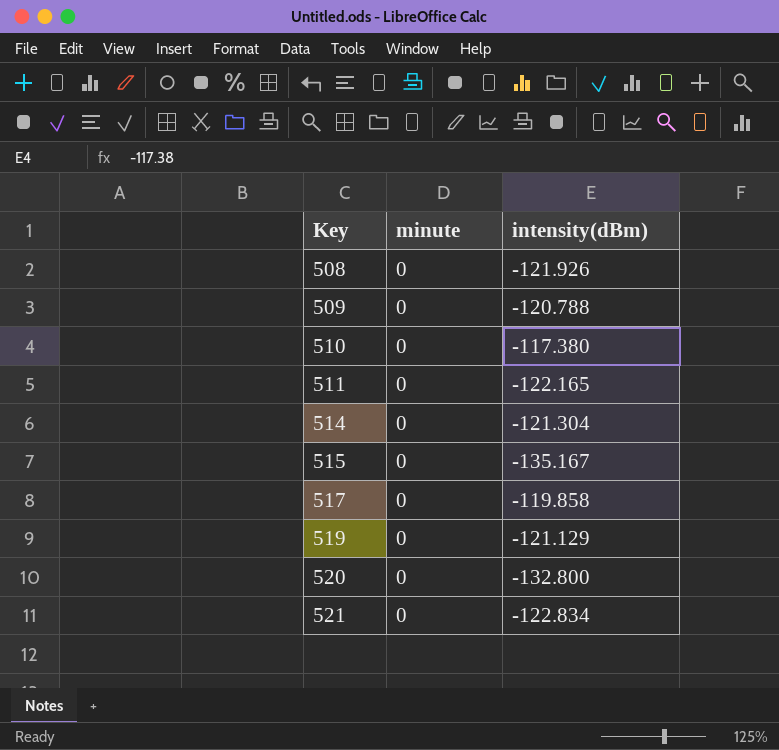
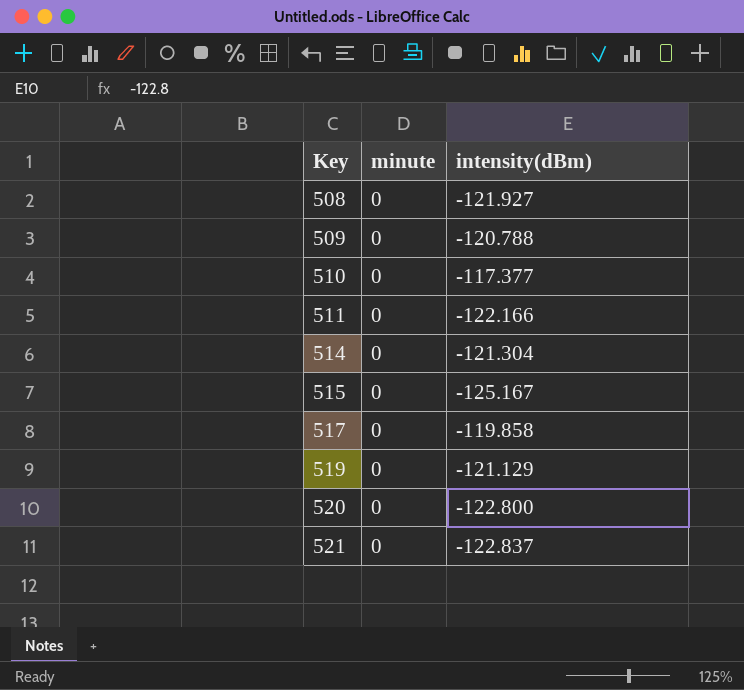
508 | intensity(dBm): -121.926 -> -121.927
510 | intensity(dBm): -117.380 -> -117.377
511 | intensity(dBm): -122.165 -> -122.166
515 | intensity(dBm): -135.167 -> -125.167
520 | intensity(dBm): -132.800 -> -122.800
521 | intensity(dBm): -122.834 -> -122.837

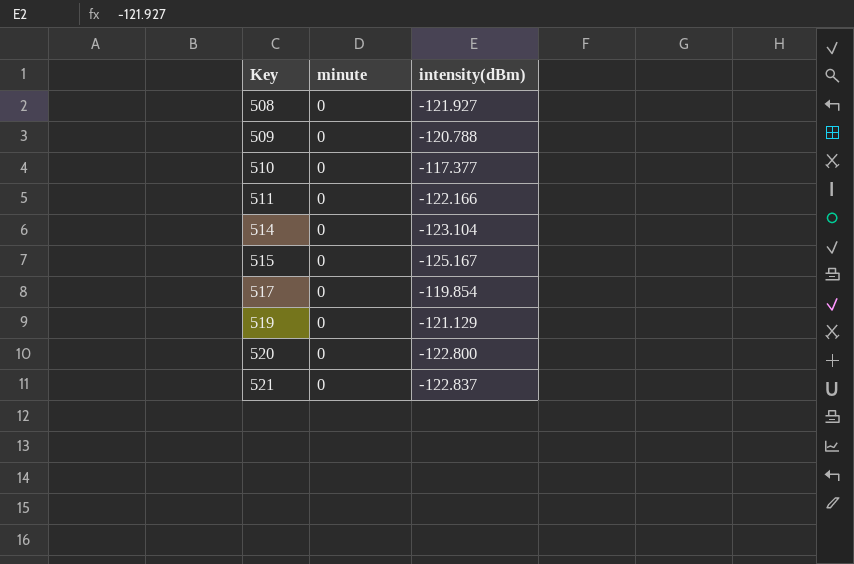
514 | intensity(dBm): -121.304 -> -123.104
517 | intensity(dBm): -119.858 -> -119.854

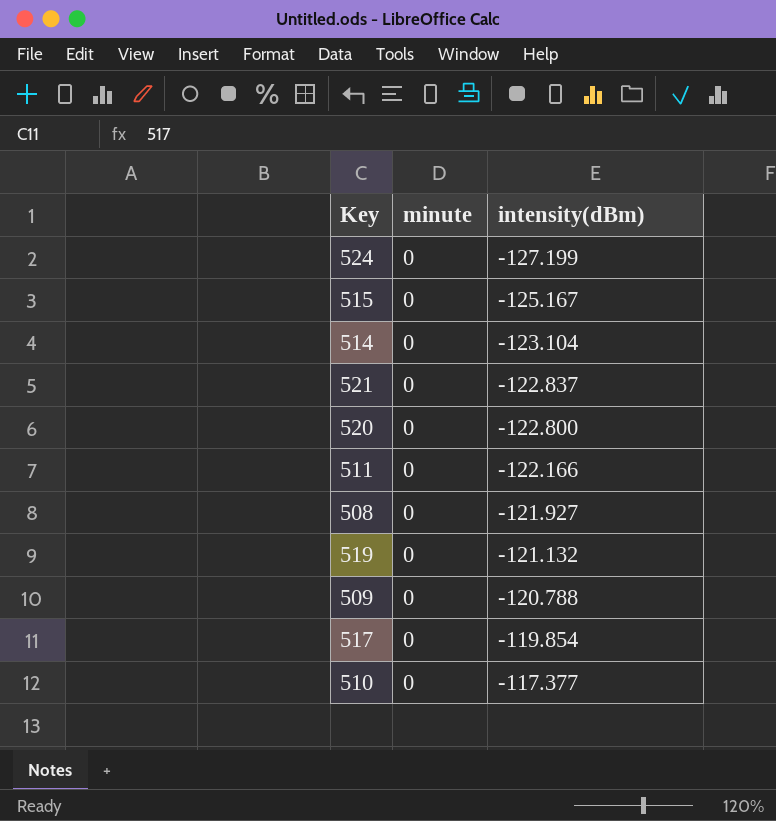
row order: Key ascending -> intensity(dBm) ascending
row 524: none -> 0 | -127.199
519 | intensity(dBm): -121.129 -> -121.132

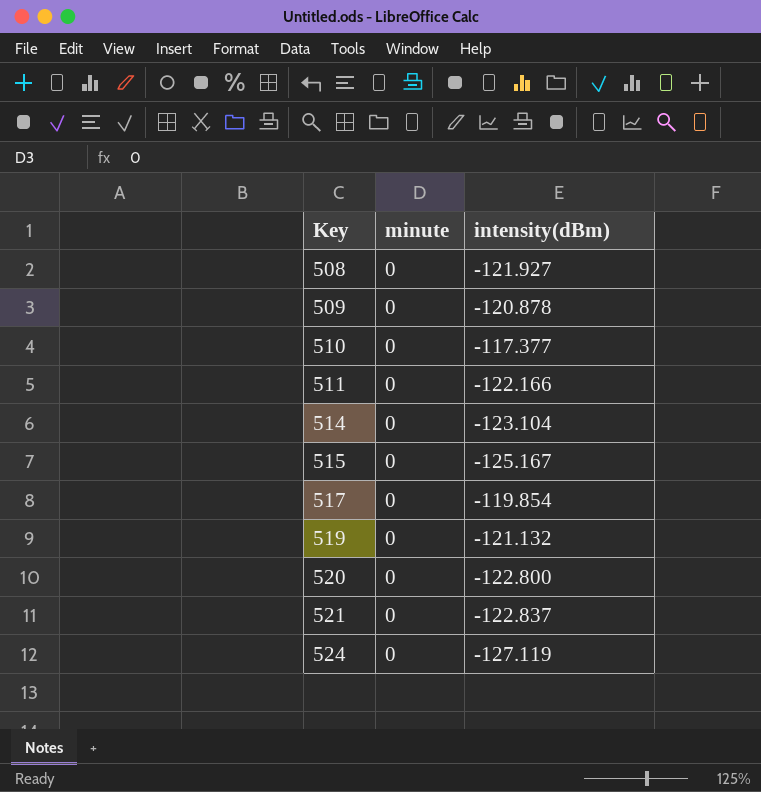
row order: intensity(dBm) ascending -> Key ascending
509 | intensity(dBm): -120.788 -> -120.878
524 | intensity(dBm): -127.199 -> -127.119

